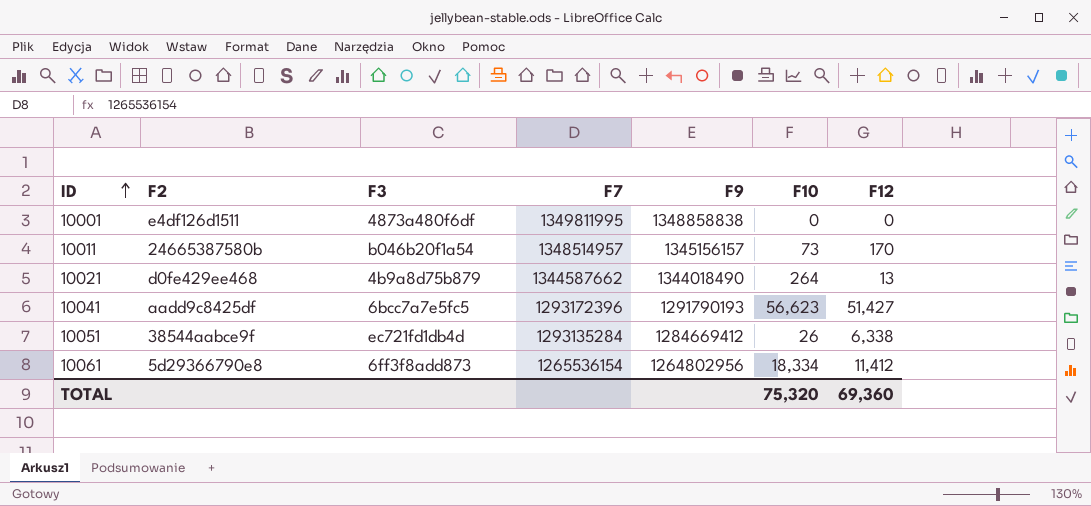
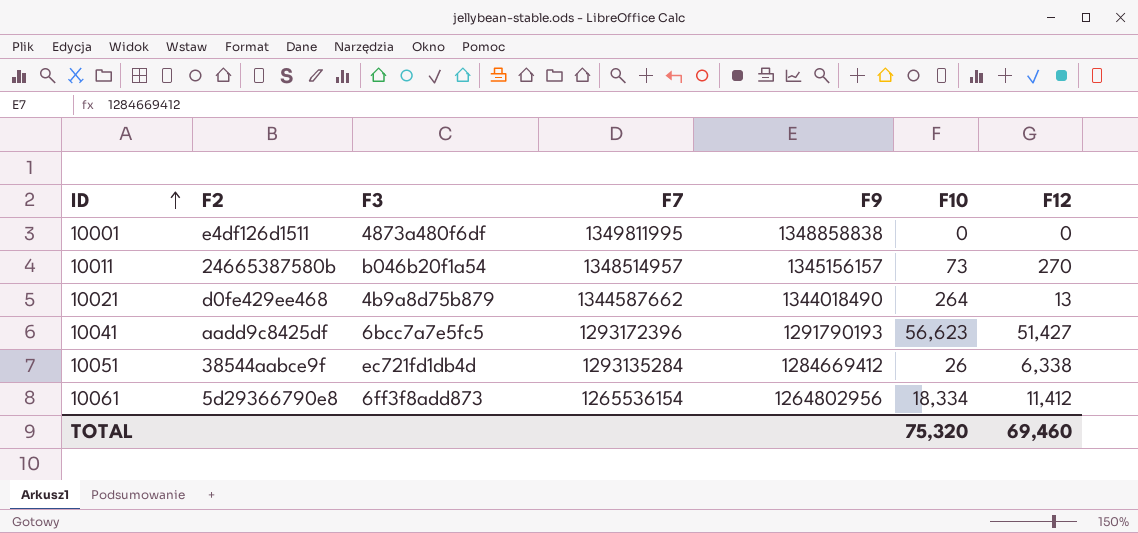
10011 | F12: 170 -> 270
TOTAL | F12: 69,360 -> 69,460

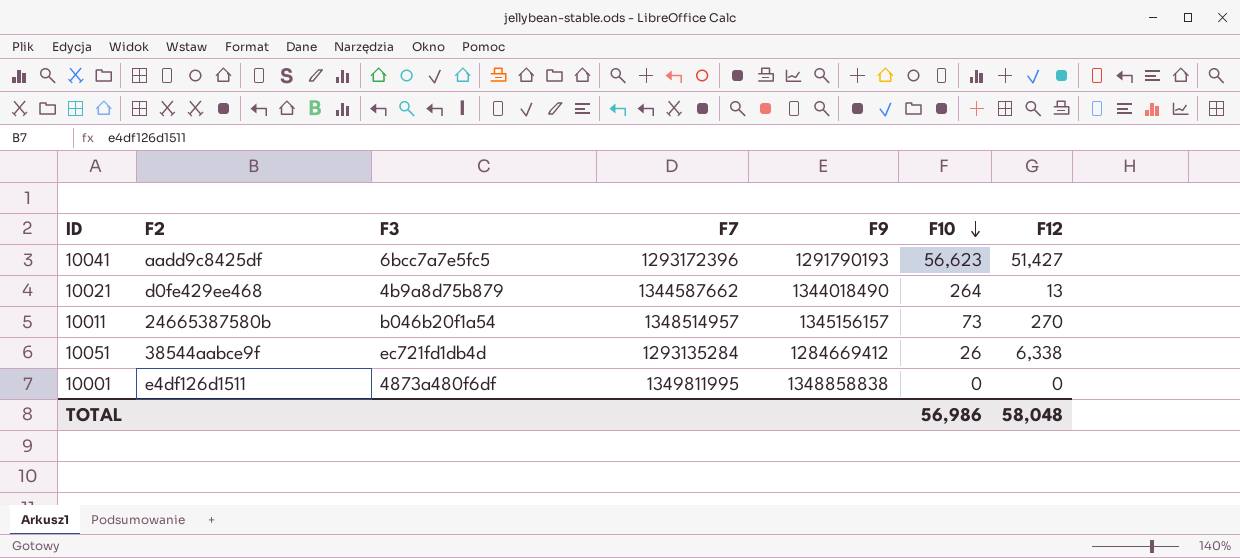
row order: ID ascending -> F10 descending
row 10061: 5d29366790e8 | 6ff3f8add873 | 1265536154 | 1264802956 | 18,334 | 11,412 -> none
TOTAL | F10: 75,320 -> 56,986
TOTAL | F12: 69,460 -> 58,048

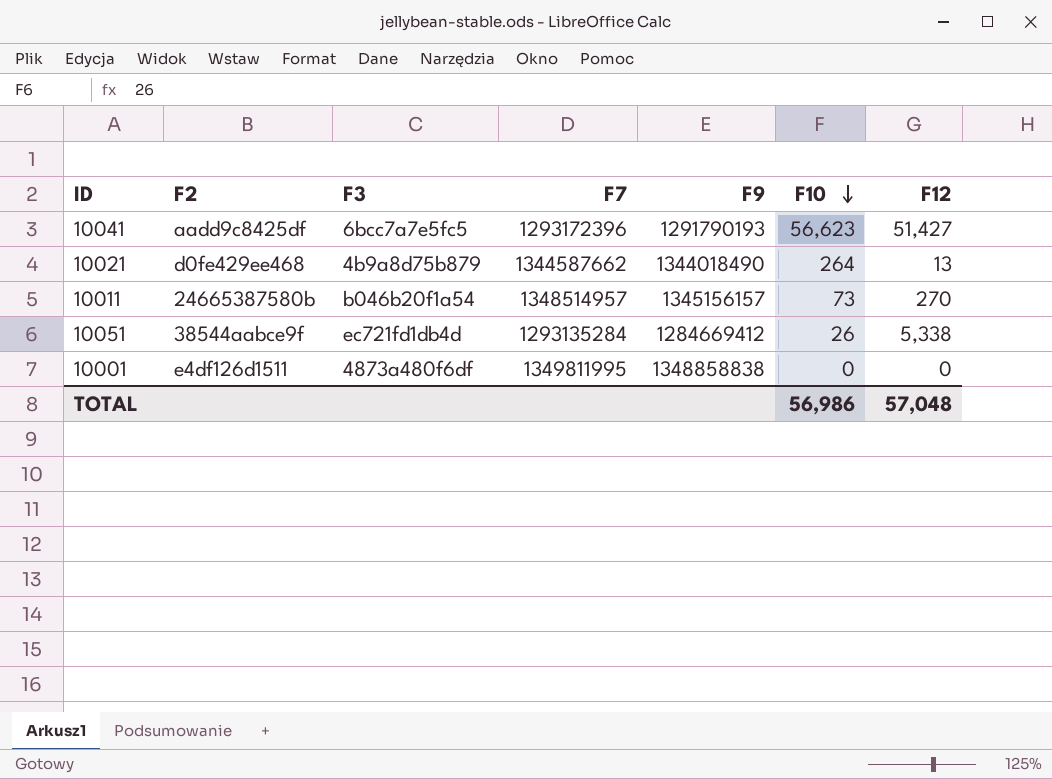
10051 | F12: 6,338 -> 5,338
TOTAL | F12: 58,048 -> 57,048

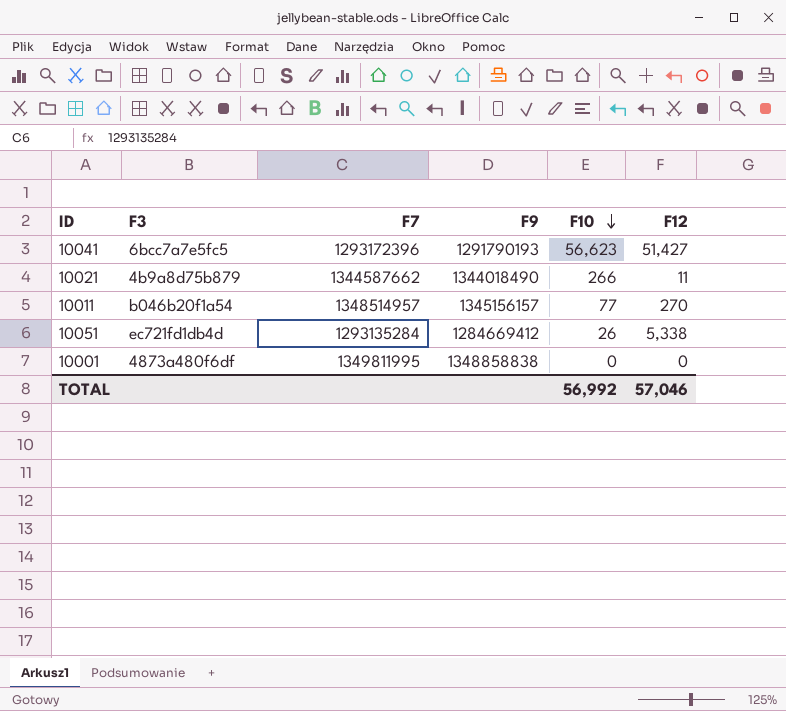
column F2 | position: 2 -> none
10021 | F10: 264 -> 266
10021 | F12: 13 -> 11
10011 | F10: 73 -> 77
TOTAL | F10: 56,986 -> 56,992
TOTAL | F12: 57,048 -> 57,046

